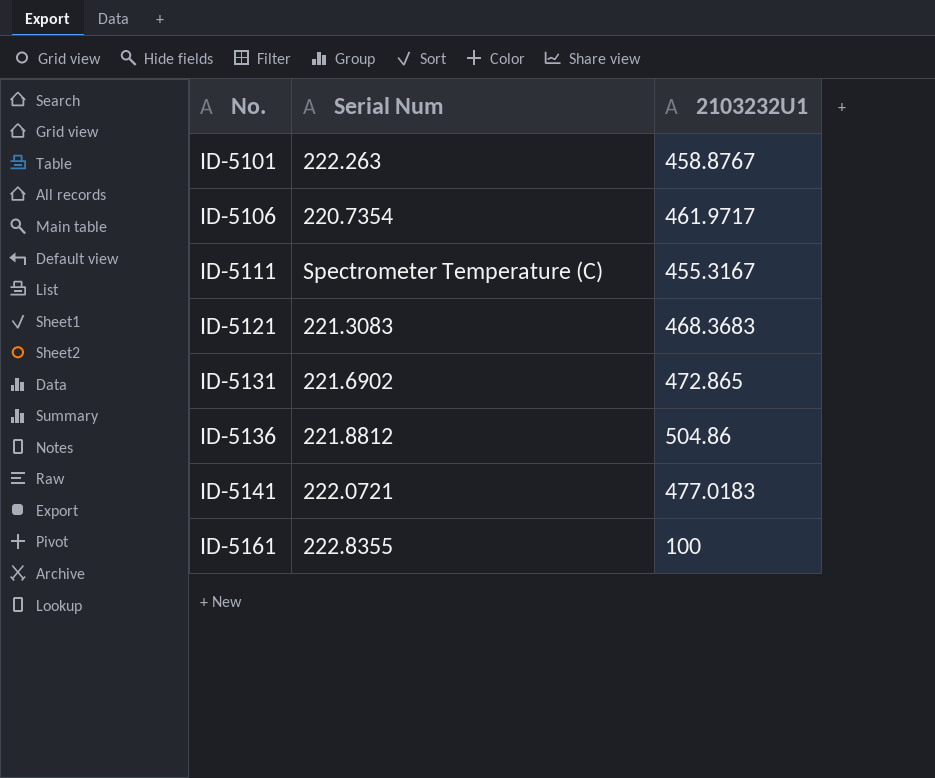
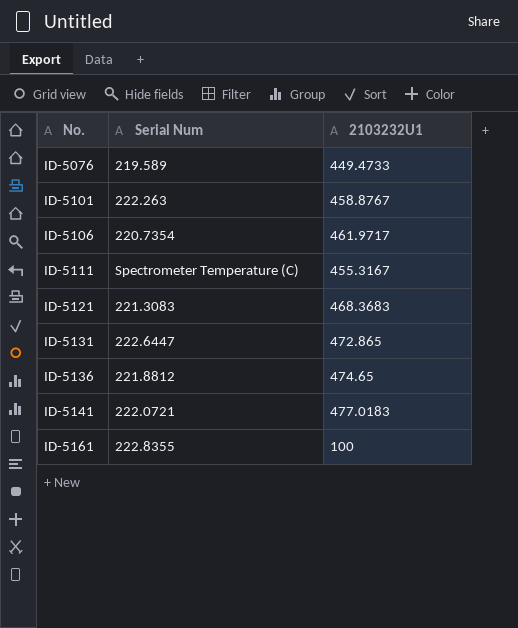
row ID-5076: none -> 219.589 | 449.4733
ID-5131 | Serial Num: 221.6902 -> 222.6447
ID-5136 | 2103232U1: 504.86 -> 474.65

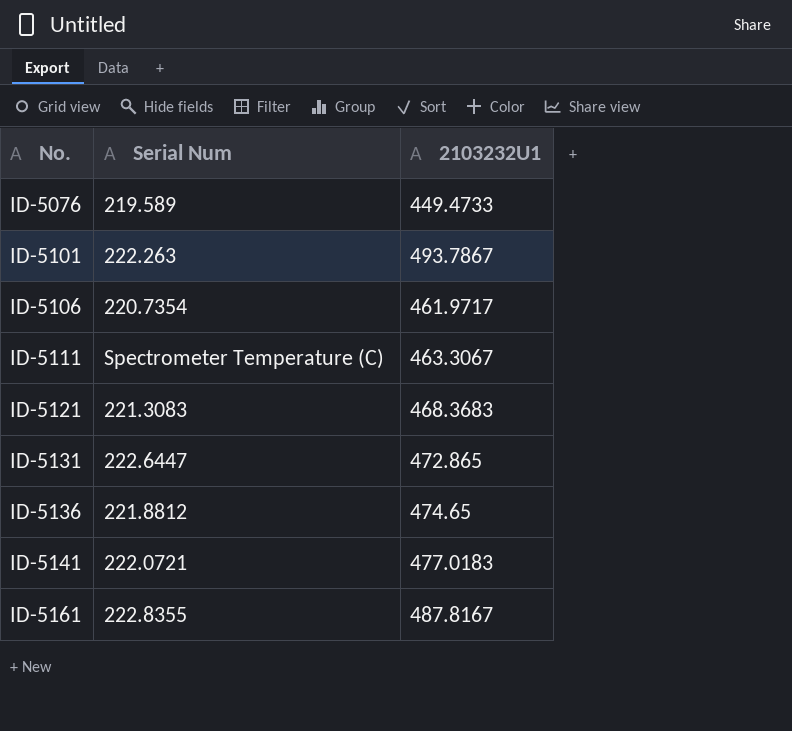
ID-5101 | 2103232U1: 458.8767 -> 493.7867
ID-5111 | 2103232U1: 455.3167 -> 463.3067
ID-5161 | 2103232U1: 100 -> 487.8167

